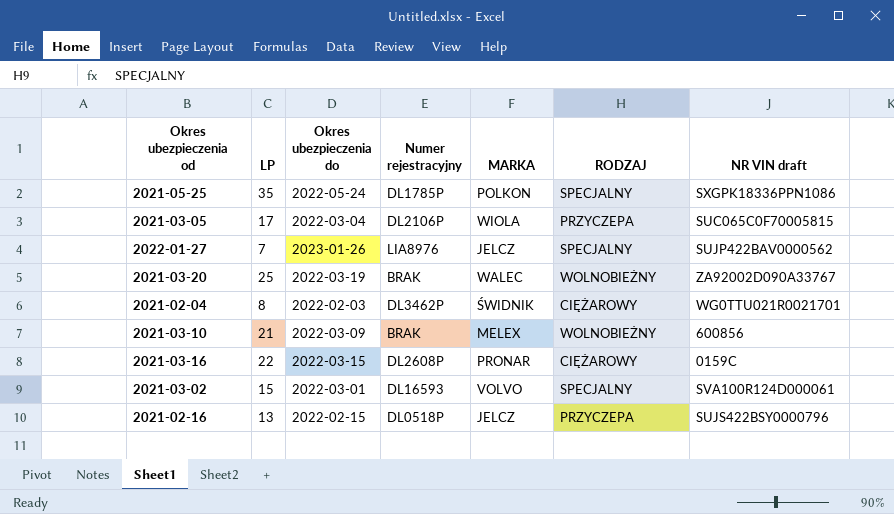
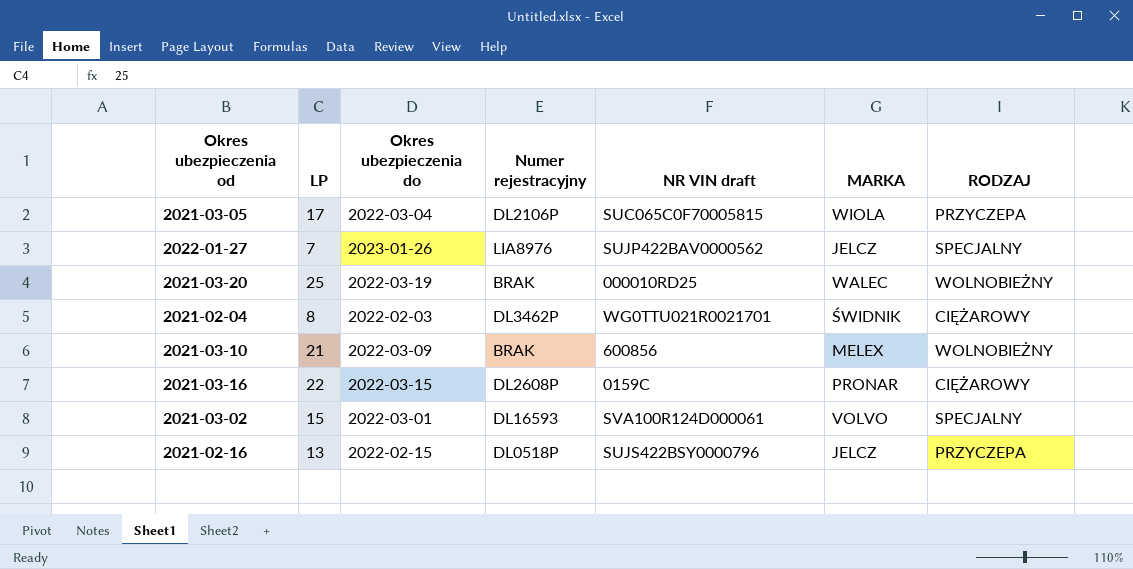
column NR VIN draft | position: 7 -> 5
row 2021-05-25: 35 | 2022-05-24 | DL1785P | POLKON | SPECJALNY | SXGPK18336PPN1086 -> none
2021-03-20 | NR VIN draft: ZA92002D090A33767 -> 000010RD25

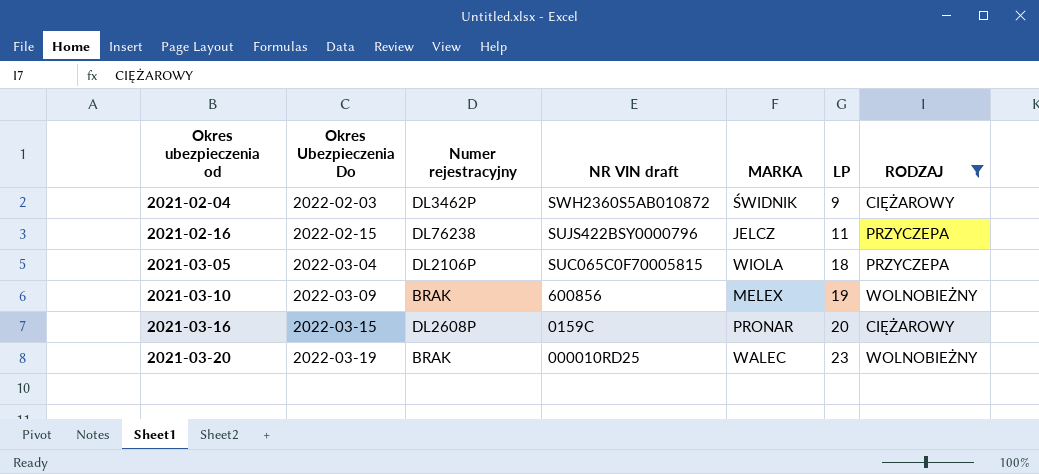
filter: none -> RODZAJ != SPECJALNY
row order: none -> Okres ubezpieczenia od ascending
column name: Okres ubezpieczenia do -> Okres Ubezpieczenia Do
column LP | position: 2 -> 6
2021-02-04 | NR VIN draft: WG0TTU021R0021701 -> SWH2360S5AB010872
2021-02-04 | LP: 8 -> 9
2021-02-16 | Numer rejestracyjny: DL0518P -> DL76238
2021-02-16 | LP: 13 -> 11
2021-03-05 | LP: 17 -> 18
2021-03-10 | LP: 21 -> 19
2021-03-16 | LP: 22 -> 20
2021-03-20 | LP: 25 -> 23

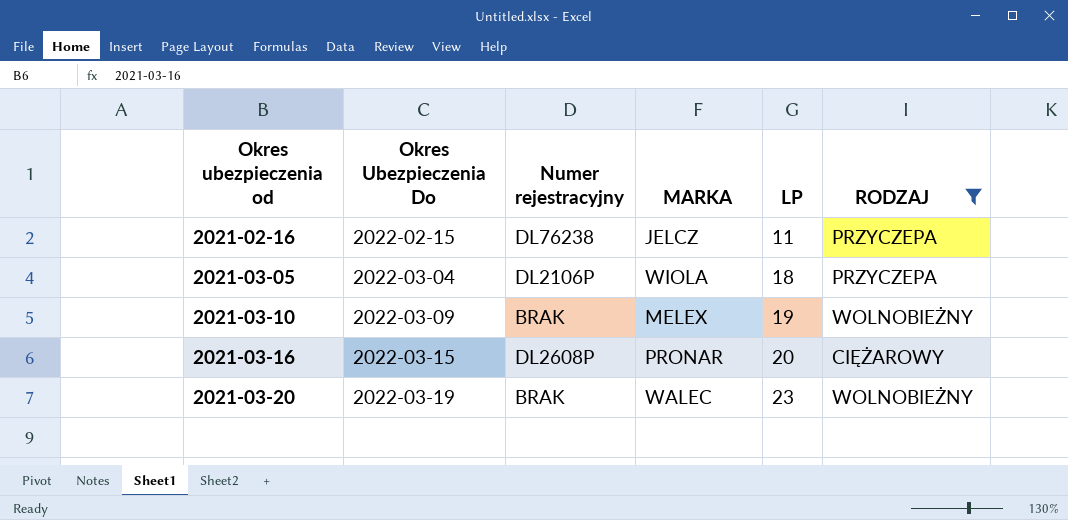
column NR VIN draft | position: 4 -> none
row 2021-02-04: 2022-02-03 | DL3462P | SWH2360S5AB010872 | ŚWIDNIK | 9 | CIĘŻAROWY -> none

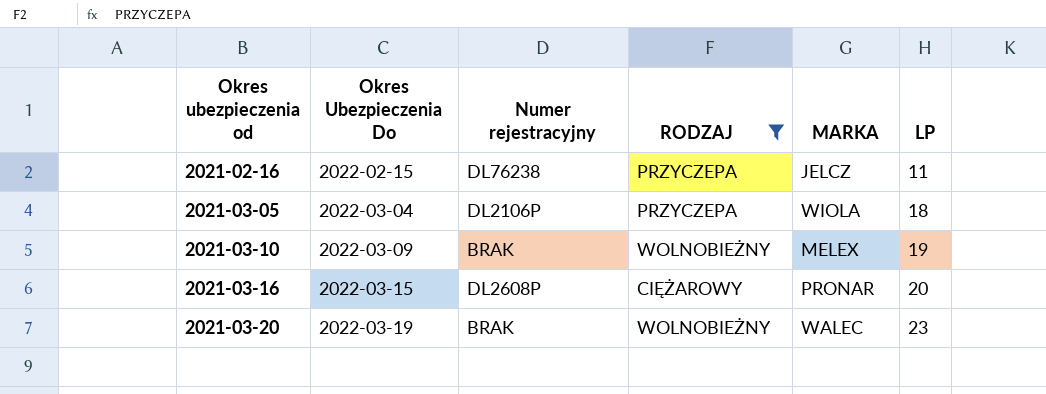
column RODZAJ | position: 6 -> 4

